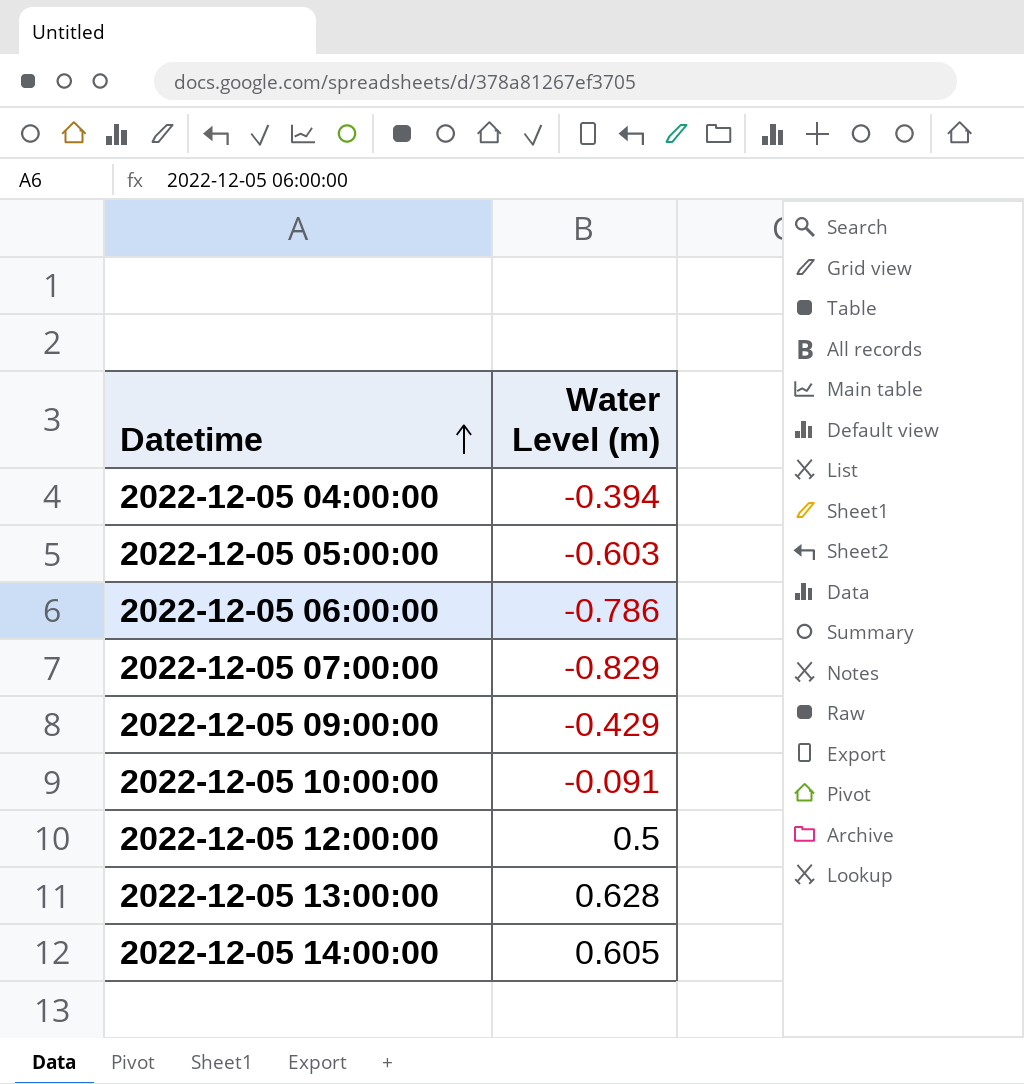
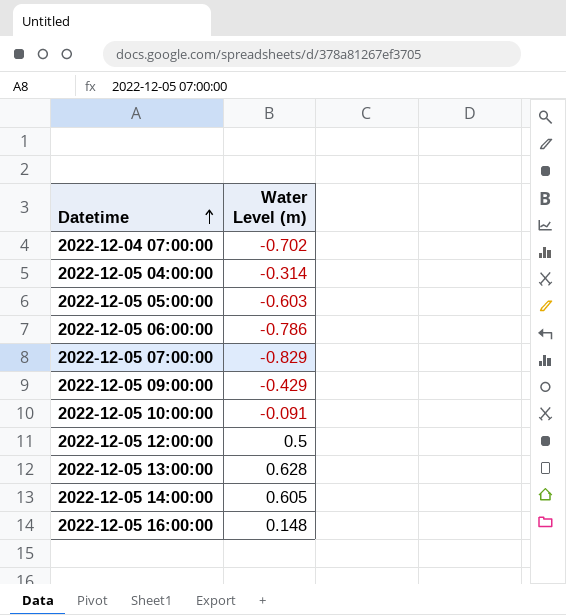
row 2022-12-04 07:00:00: none -> -0.702
2022-12-05 04:00:00 | Water Level (m): -0.394 -> -0.314
row 2022-12-05 16:00:00: none -> 0.148

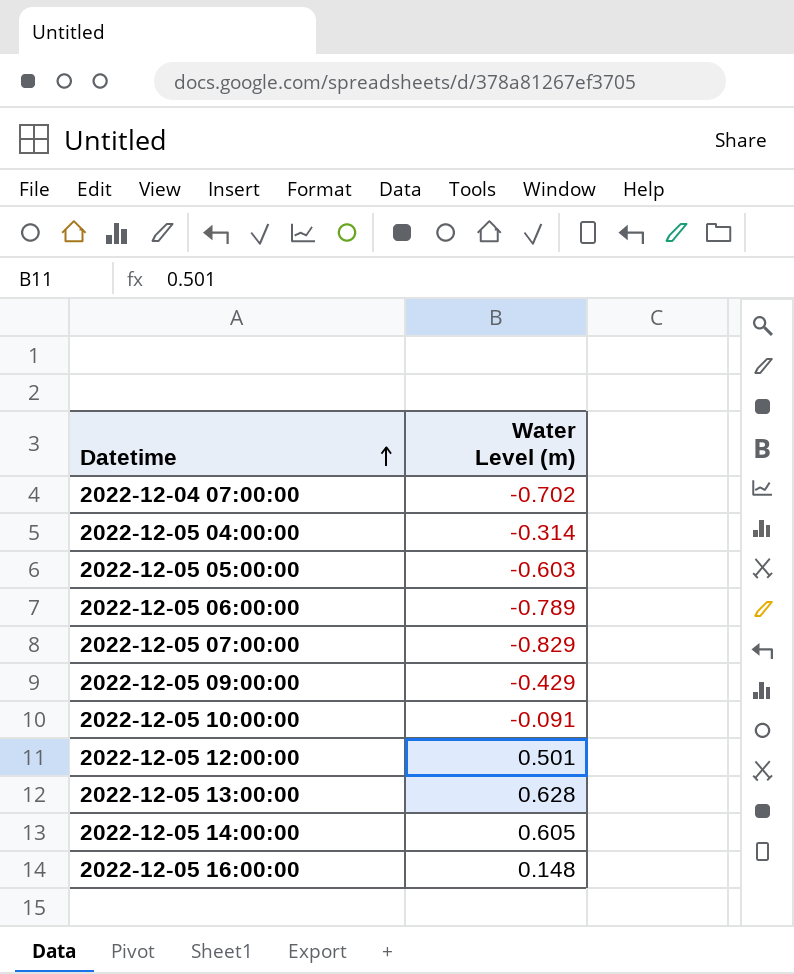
2022-12-05 06:00:00 | Water Level (m): -0.786 -> -0.789
2022-12-05 12:00:00 | Water Level (m): 0.5 -> 0.501

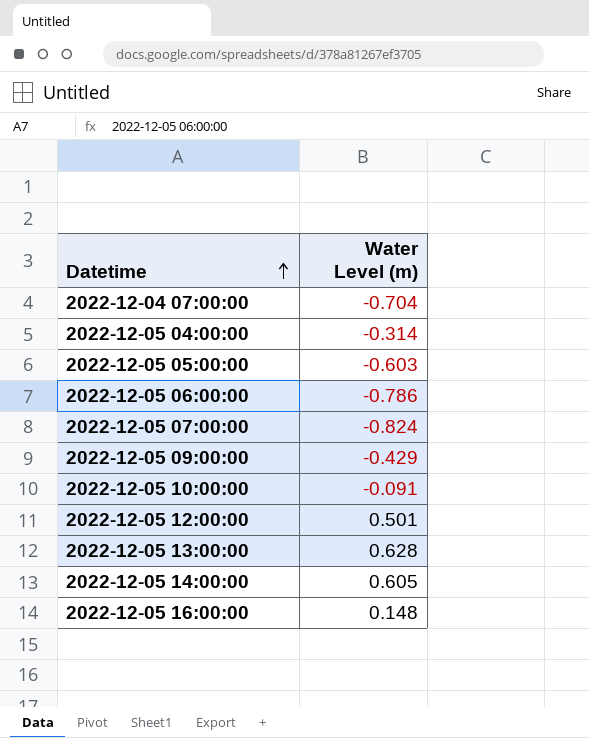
2022-12-04 07:00:00 | Water Level (m): -0.702 -> -0.704
2022-12-05 06:00:00 | Water Level (m): -0.789 -> -0.786
2022-12-05 07:00:00 | Water Level (m): -0.829 -> -0.824

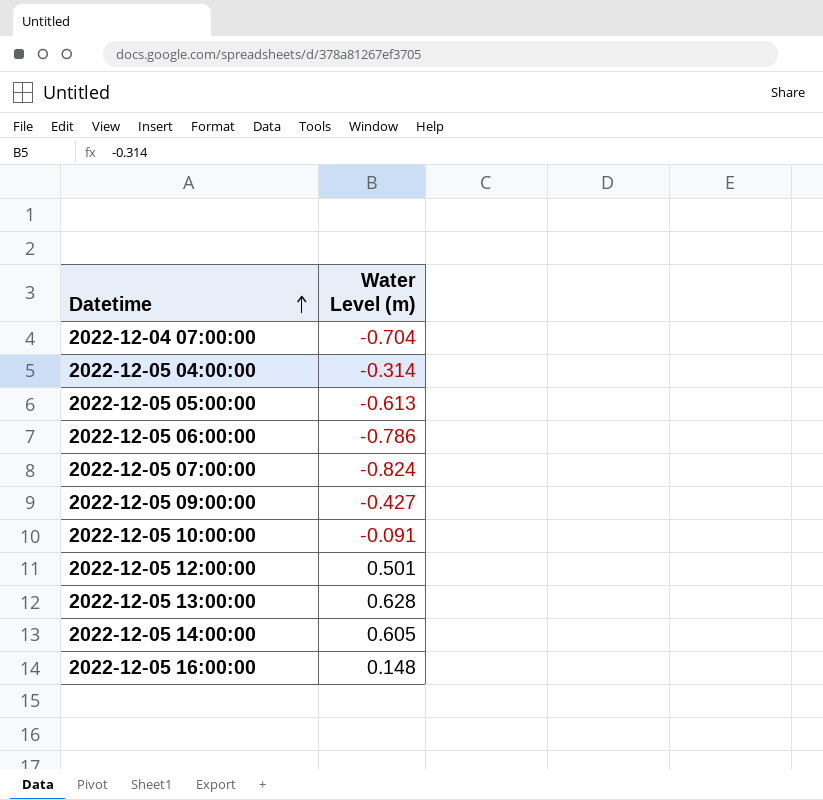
2022-12-05 05:00:00 | Water Level (m): -0.603 -> -0.613
2022-12-05 09:00:00 | Water Level (m): -0.429 -> -0.427

